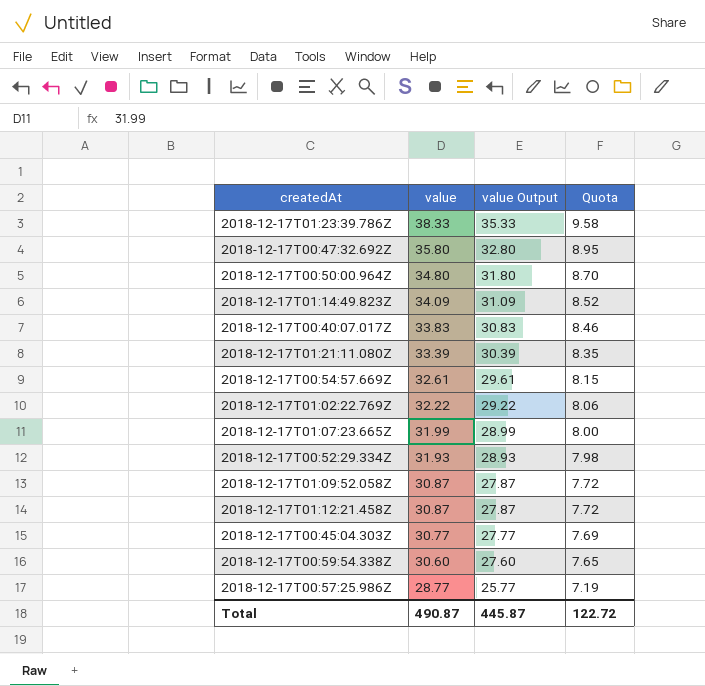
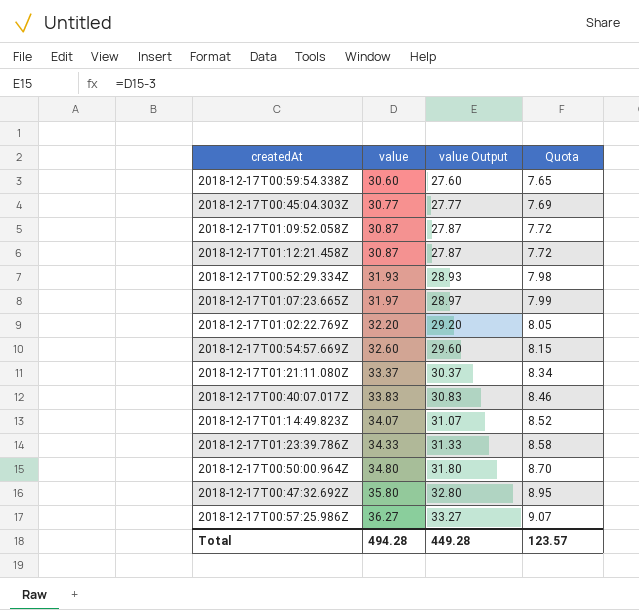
row order: value descending -> value ascending
2018-12-17T01:07:23.665Z | value: 31.99 -> 31.97
2018-12-17T01:07:23.665Z | value Output: 28.99 -> 28.97
2018-12-17T01:07:23.665Z | Quota: 8.00 -> 7.99
2018-12-17T01:02:22.769Z | value: 32.22 -> 32.20
2018-12-17T01:02:22.769Z | value Output: 29.22 -> 29.20
2018-12-17T01:02:22.769Z | Quota: 8.06 -> 8.05
2018-12-17T00:54:57.669Z | value: 32.61 -> 32.60
2018-12-17T00:54:57.669Z | value Output: 29.61 -> 29.60
2018-12-17T01:21:11.080Z | value: 33.39 -> 33.37
2018-12-17T01:21:11.080Z | value Output: 30.39 -> 30.37
2018-12-17T01:21:11.080Z | Quota: 8.35 -> 8.34
2018-12-17T01:14:49.823Z | value: 34.09 -> 34.07
2018-12-17T01:14:49.823Z | value Output: 31.09 -> 31.07
2018-12-17T01:23:39.786Z | value: 38.33 -> 34.33
2018-12-17T01:23:39.786Z | value Output: 35.33 -> 31.33
2018-12-17T01:23:39.786Z | Quota: 9.58 -> 8.58
2018-12-17T00:57:25.986Z | value: 28.77 -> 36.27
2018-12-17T00:57:25.986Z | value Output: 25.77 -> 33.27
2018-12-17T00:57:25.986Z | Quota: 7.19 -> 9.07
Total | value: 490.87 -> 494.28
Total | value Output: 445.87 -> 449.28
Total | Quota: 122.72 -> 123.57

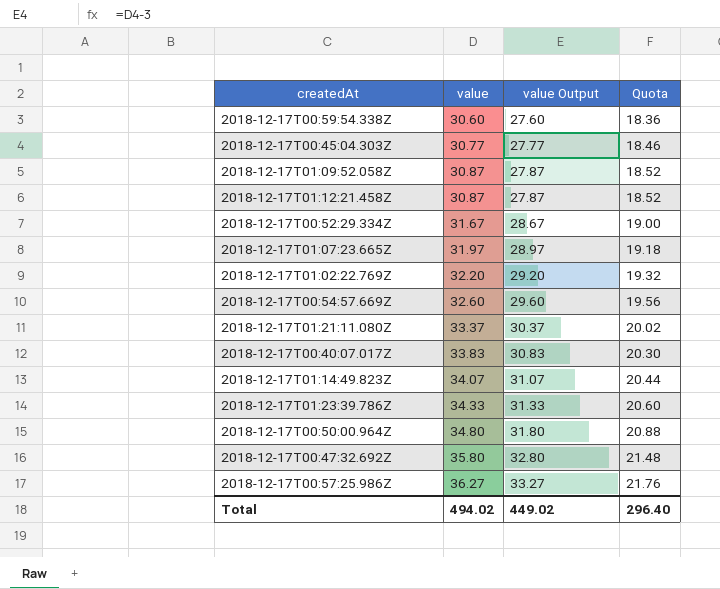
column Quota | formula: [value] * 0.25 -> [value] * 0.6
2018-12-17T00:52:29.334Z | value: 31.93 -> 31.67
2018-12-17T00:52:29.334Z | value Output: 28.93 -> 28.67
Total | value: 494.28 -> 494.02
Total | value Output: 449.28 -> 449.02
Total | Quota: 123.57 -> 296.40

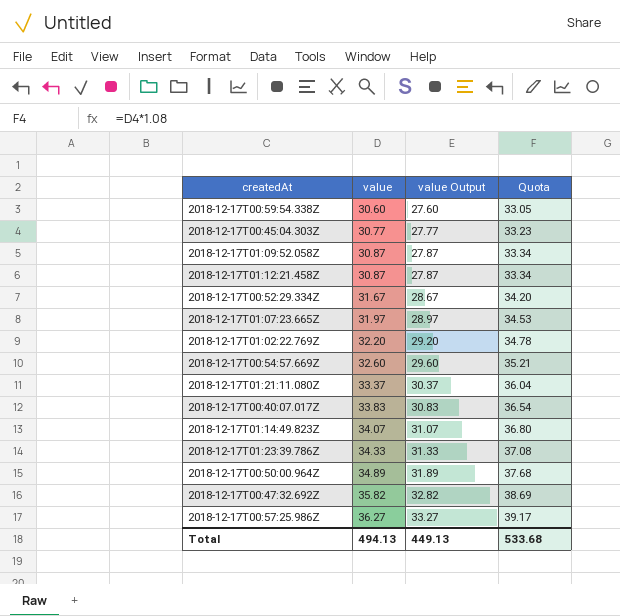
column Quota | formula: [value] * 0.6 -> [value] * 1.08
2018-12-17T00:50:00.964Z | value: 34.80 -> 34.89
2018-12-17T00:50:00.964Z | value Output: 31.80 -> 31.89
2018-12-17T00:47:32.692Z | value: 35.80 -> 35.82
2018-12-17T00:47:32.692Z | value Output: 32.80 -> 32.82
Total | value: 494.02 -> 494.13
Total | value Output: 449.02 -> 449.13
Total | Quota: 296.40 -> 533.68

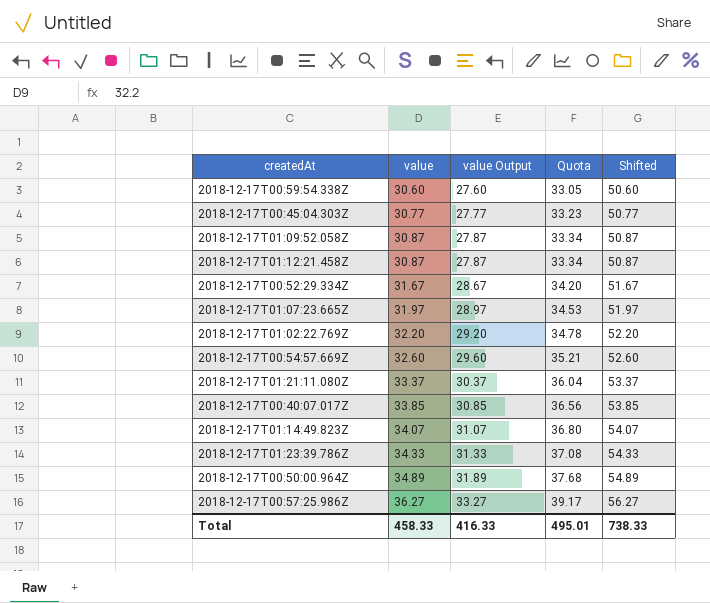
column Shifted | formula: none -> [value] + 20
row 2018-12-17T00:47:32.692Z: 35.82 | 32.82 | 38.69 -> none
2018-12-17T00:40:07.017Z | value: 33.83 -> 33.85
2018-12-17T00:40:07.017Z | value Output: 30.83 -> 30.85
2018-12-17T00:40:07.017Z | Quota: 36.54 -> 36.56
Total | value: 494.13 -> 458.33
Total | value Output: 449.13 -> 416.33
Total | Quota: 533.68 -> 495.01

